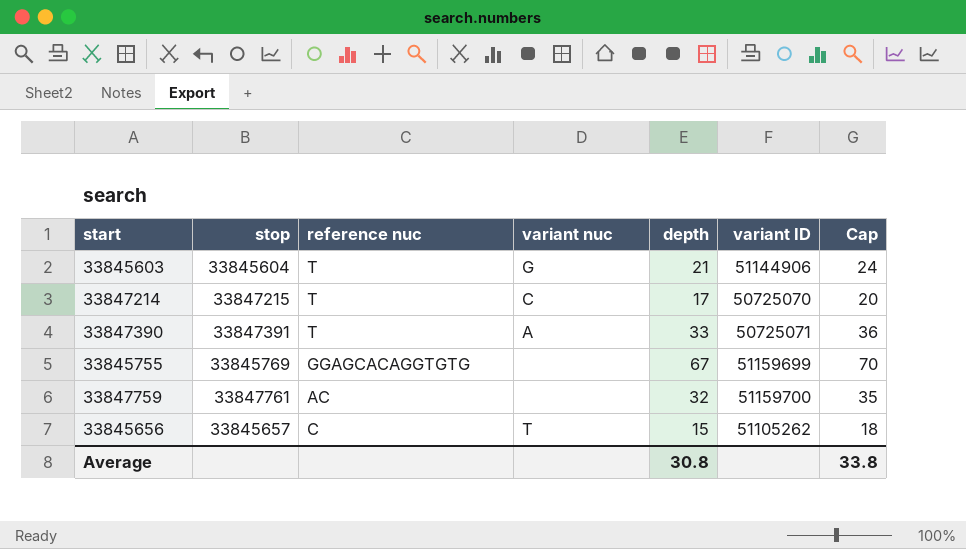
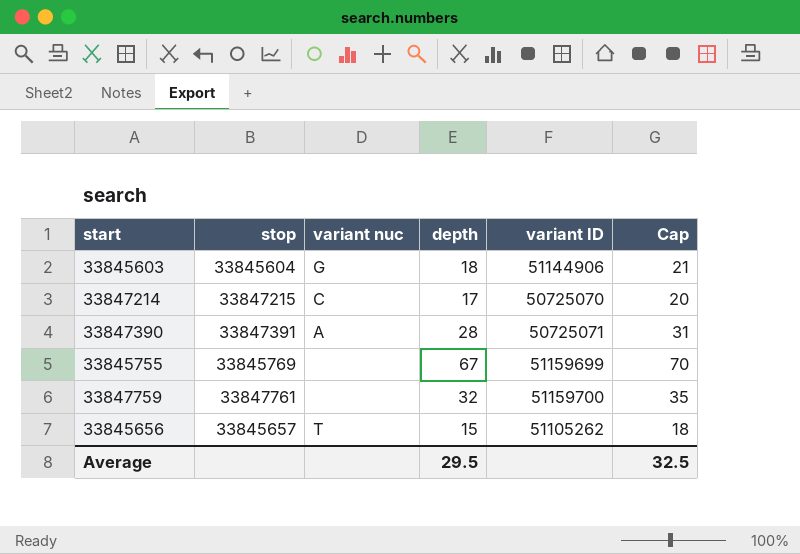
column reference nuc | position: 3 -> none
33845603 | depth: 21 -> 18
33845603 | Cap: 24 -> 21
33847390 | depth: 33 -> 28
33847390 | Cap: 36 -> 31
Average | depth: 30.8 -> 29.5
Average | Cap: 33.8 -> 32.5

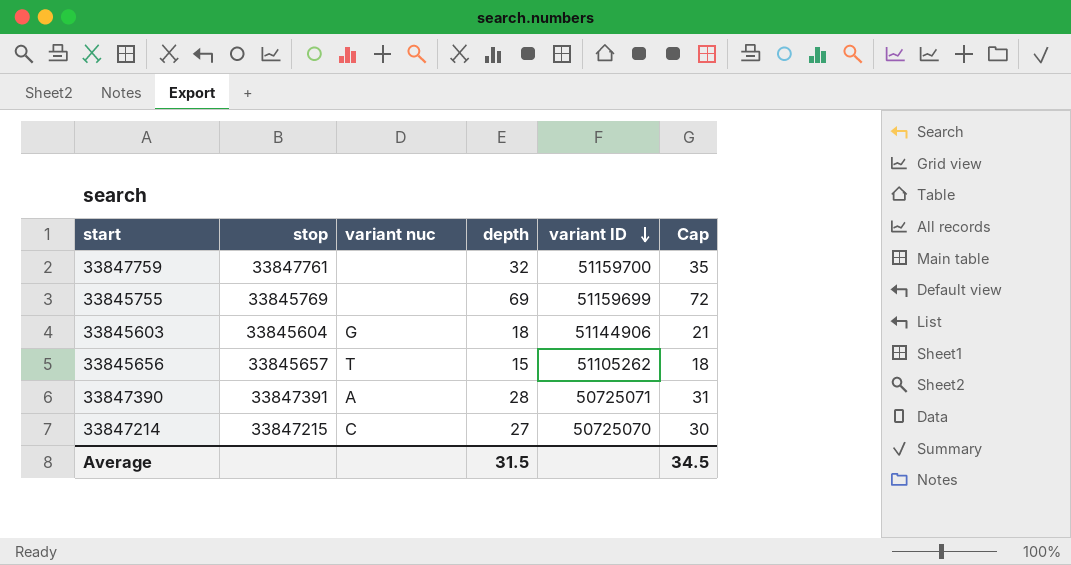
row order: none -> variant ID descending
33845755 | depth: 67 -> 69
33845755 | Cap: 70 -> 72
33847214 | depth: 17 -> 27
33847214 | Cap: 20 -> 30
Average | depth: 29.5 -> 31.5
Average | Cap: 32.5 -> 34.5

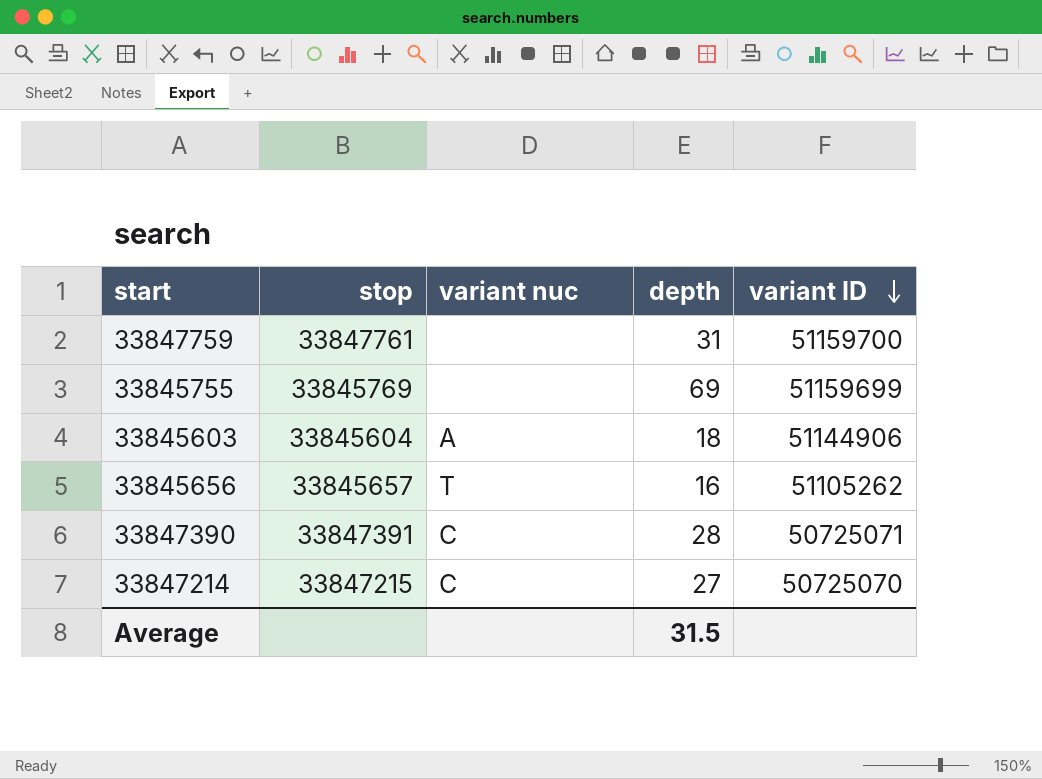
column Cap | formula: [depth] + 3 -> none
33847759 | depth: 32 -> 31
33845603 | variant nuc: G -> A
33845656 | depth: 15 -> 16
33847390 | variant nuc: A -> C

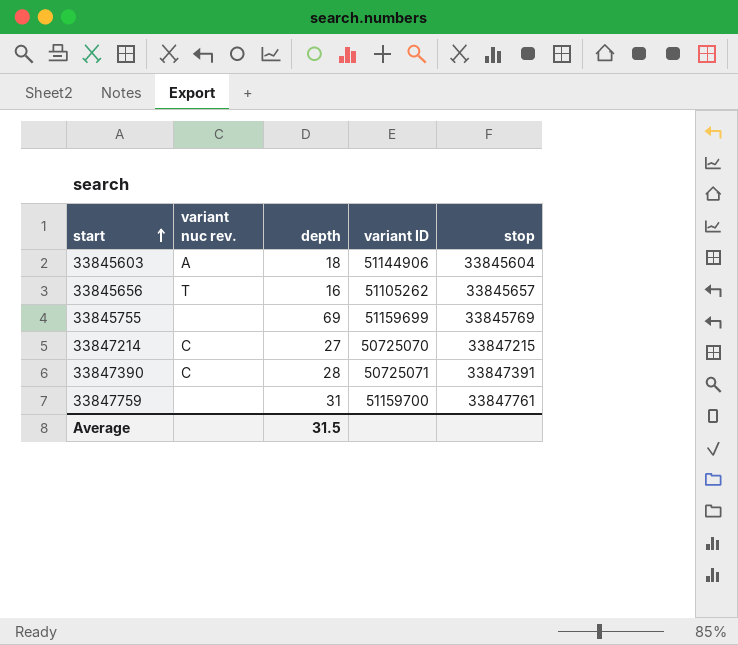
row order: variant ID descending -> start ascending
column name: variant nuc -> variant nuc rev.
column stop | position: 2 -> 5

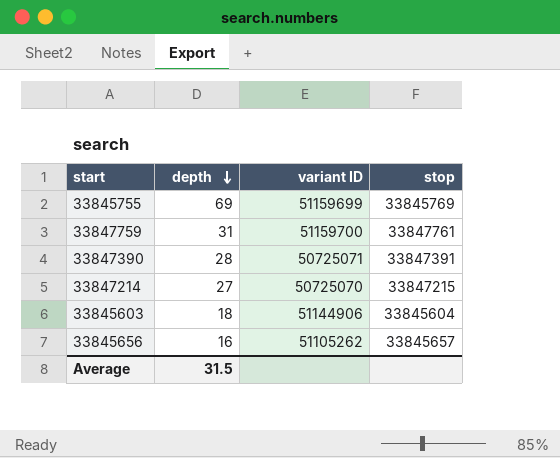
row order: start ascending -> depth descending
column variant nuc rev. | position: 2 -> none

